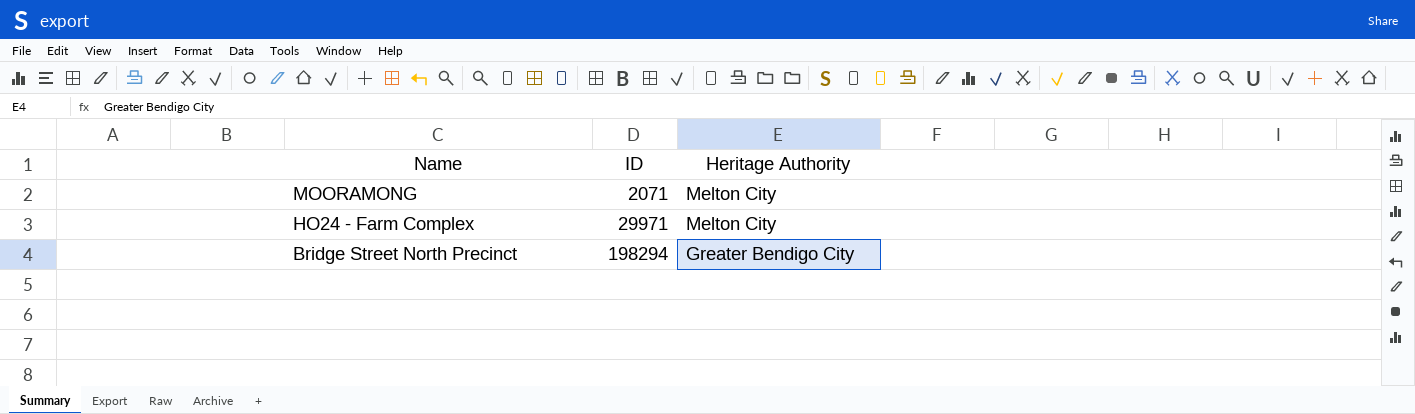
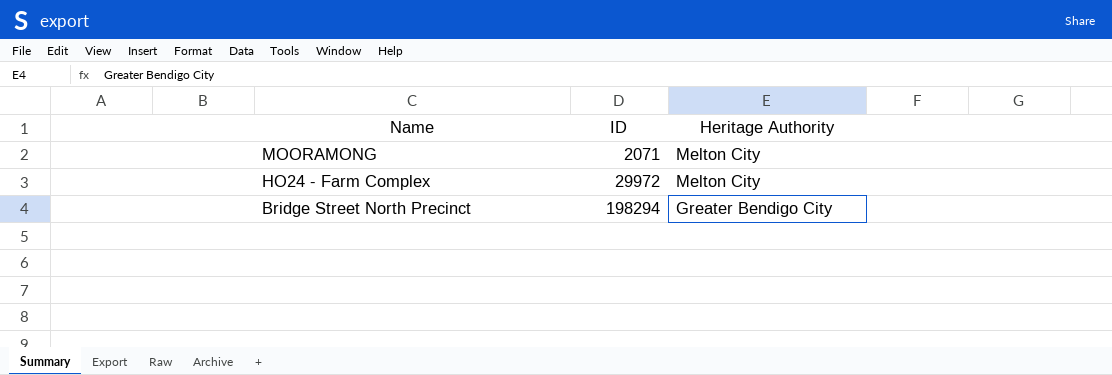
HO24 - Farm Complex | ID: 29971 -> 29972

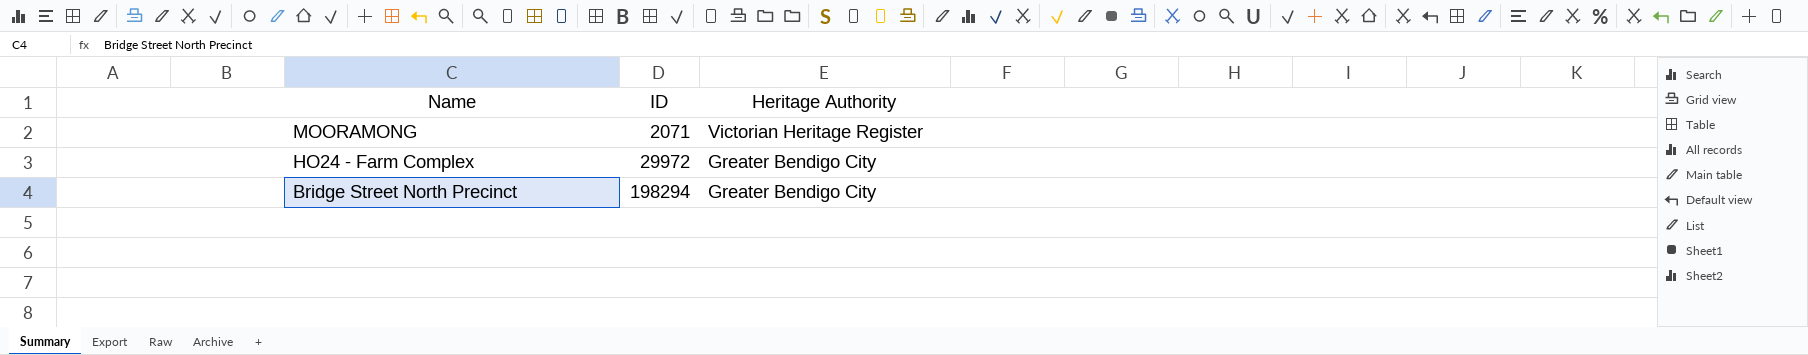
MOORAMONG | Heritage Authority: Melton City -> Victorian Heritage Register
HO24 - Farm Complex | Heritage Authority: Melton City -> Greater Bendigo City

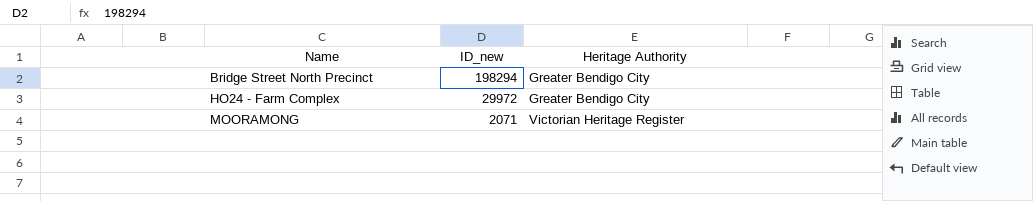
row order: Name descending -> Name ascending
column name: ID -> ID_new

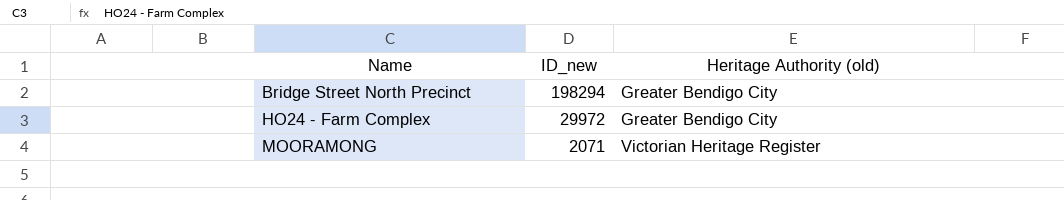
column name: Heritage Authority -> Heritage Authority (old)

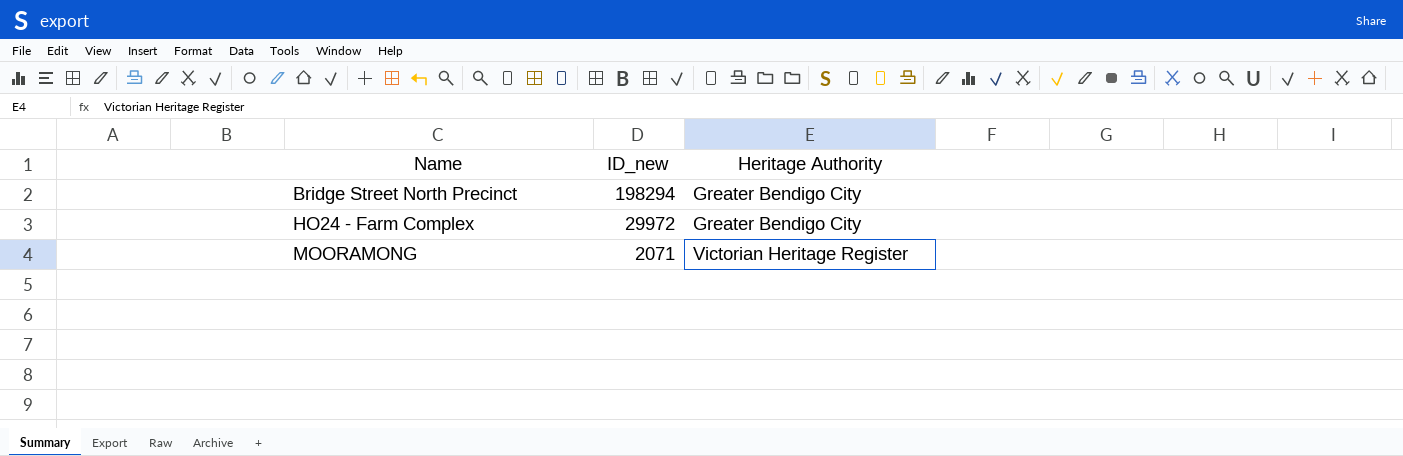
column name: Heritage Authority (old) -> Heritage Authority

